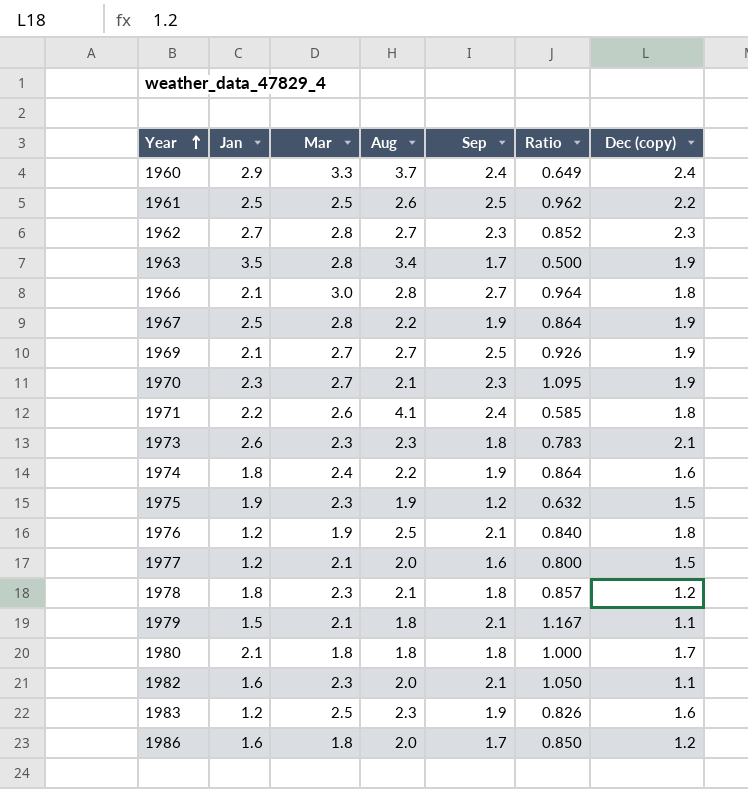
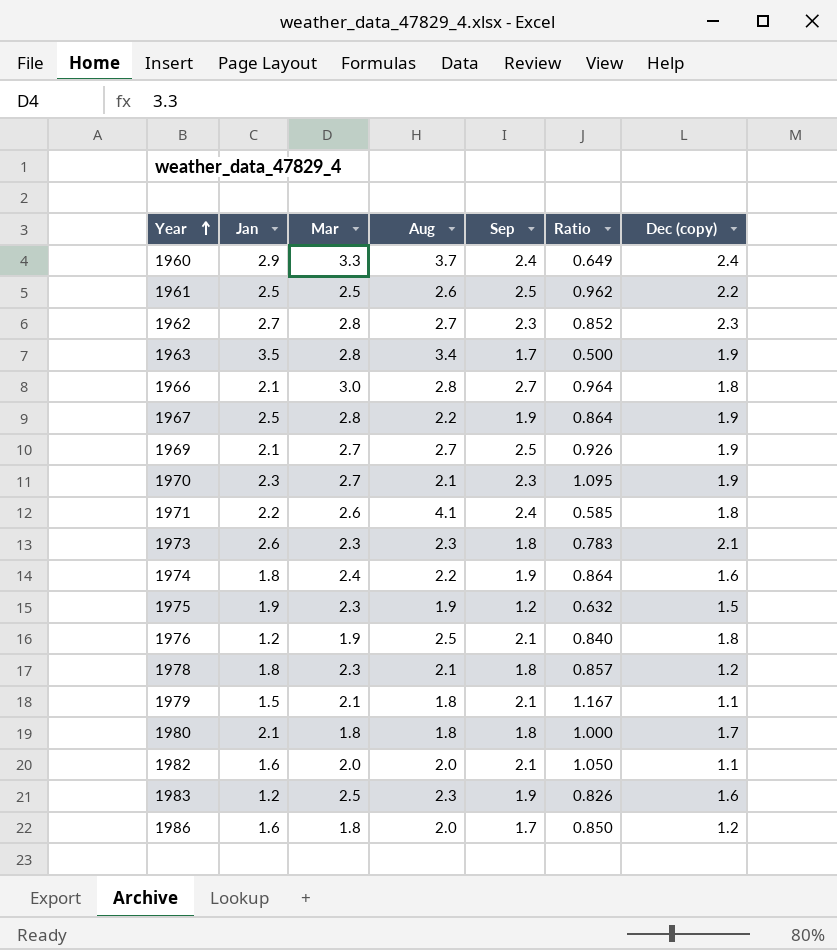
row 1977: 1.2 | 2.1 | 2.0 | 1.6 | 0.800 | 1.5 -> none
1982 | Mar: 2.3 -> 2.0

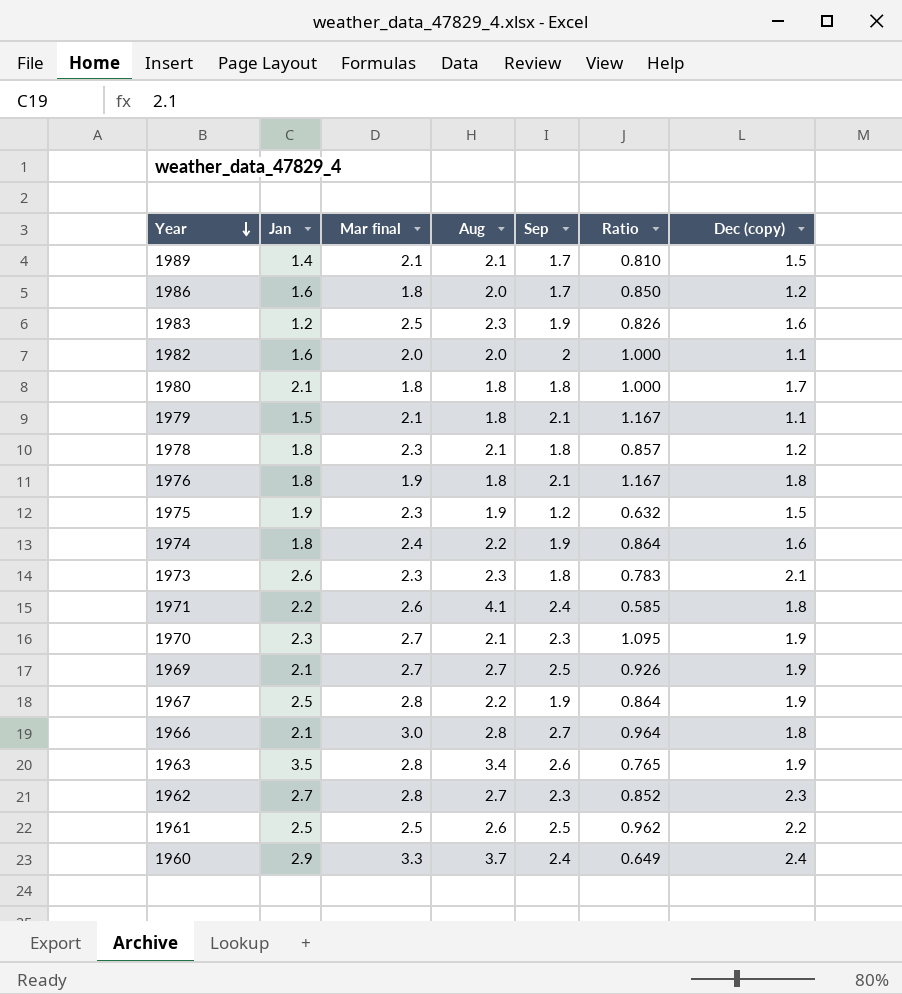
row order: Year ascending -> Year descending
column name: Mar -> Mar final
row 1989: none -> 1.4 | 2.1 | 2.1 | 1.7 | 0.810 | 1.5
1982 | Sep: 2.1 -> 2
1982 | Ratio: 1.050 -> 1.000
1976 | Jan: 1.2 -> 1.8
1976 | Aug: 2.5 -> 1.8
1976 | Ratio: 0.840 -> 1.167
1963 | Sep: 1.7 -> 2.6
1963 | Ratio: 0.500 -> 0.765

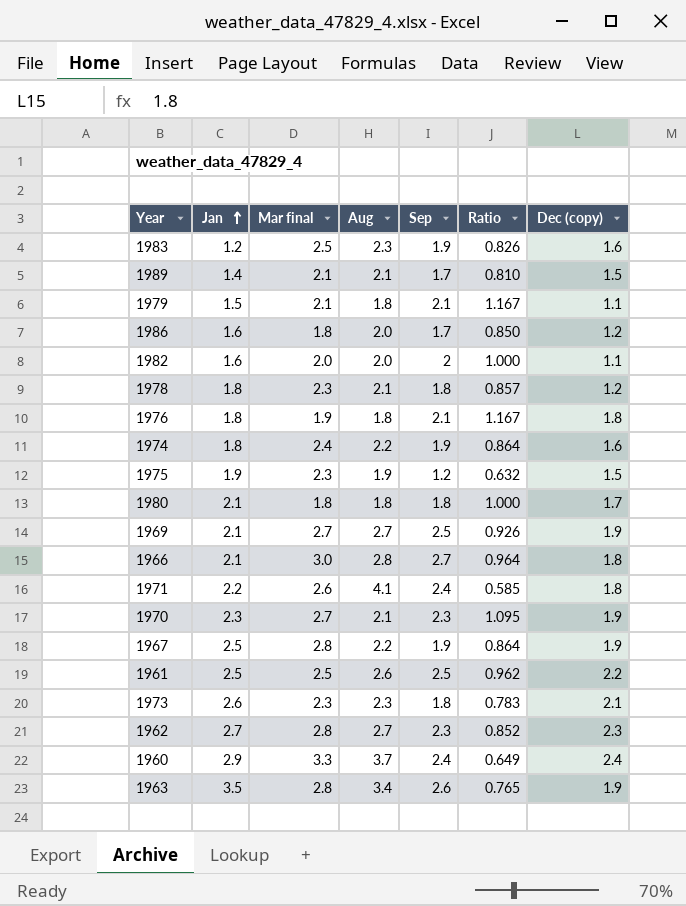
row order: Year descending -> Jan ascending

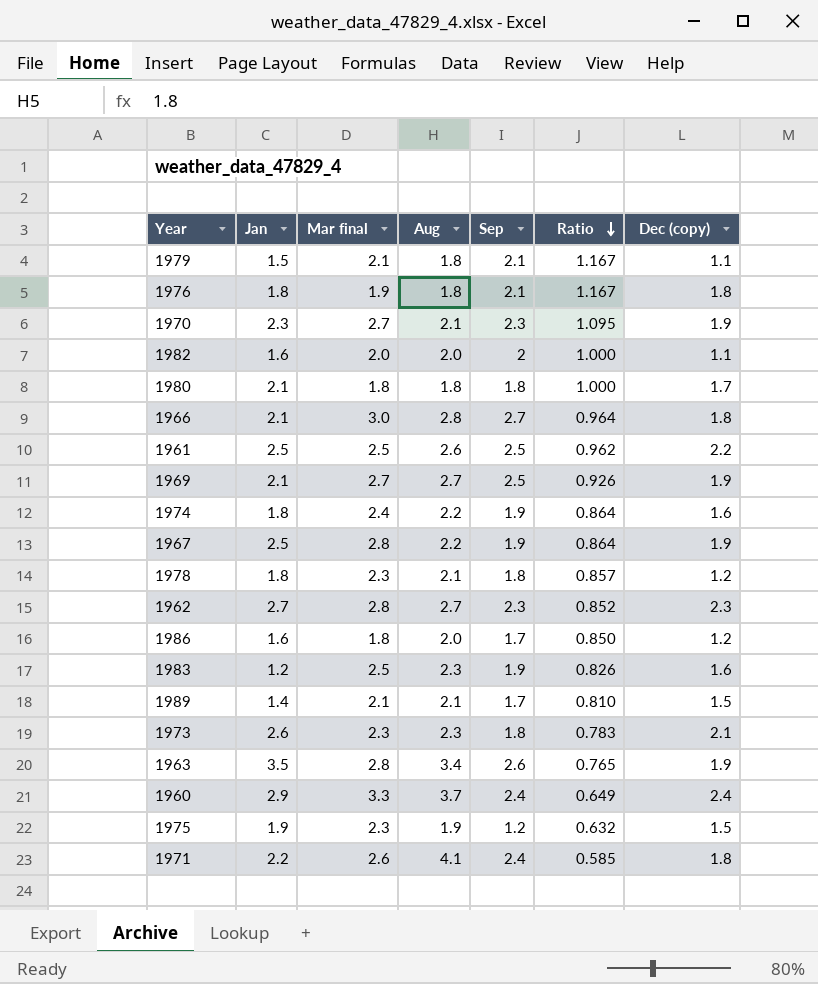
row order: Jan ascending -> Ratio descending

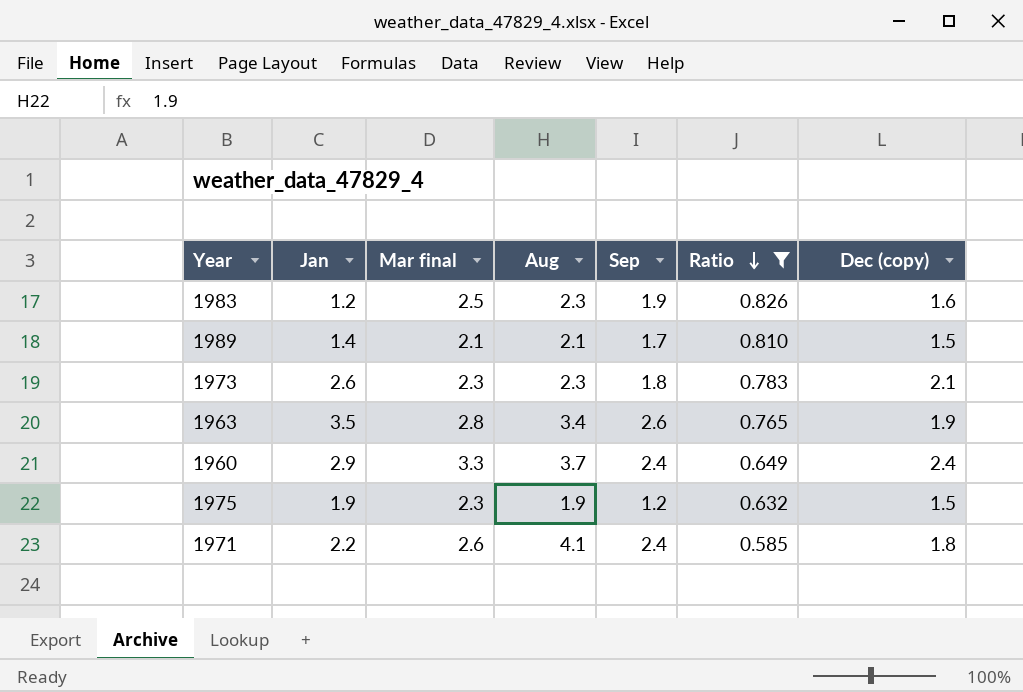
filter: none -> Ratio <= 0.826

